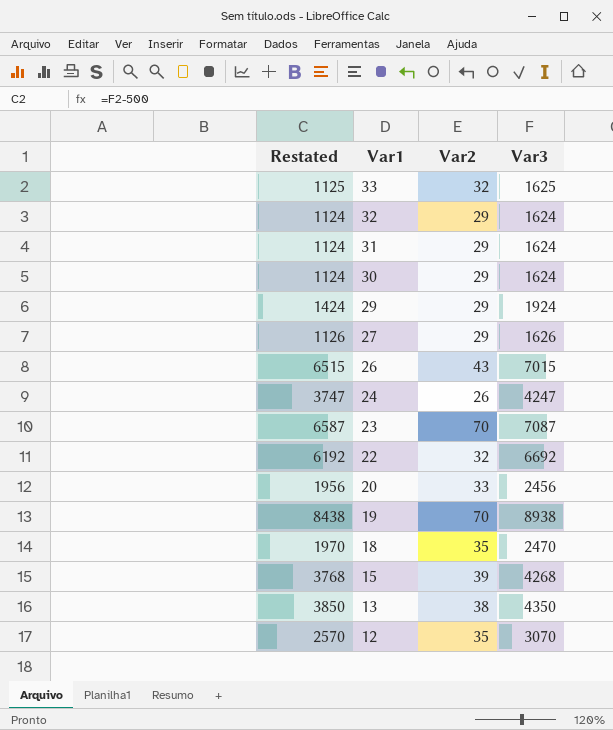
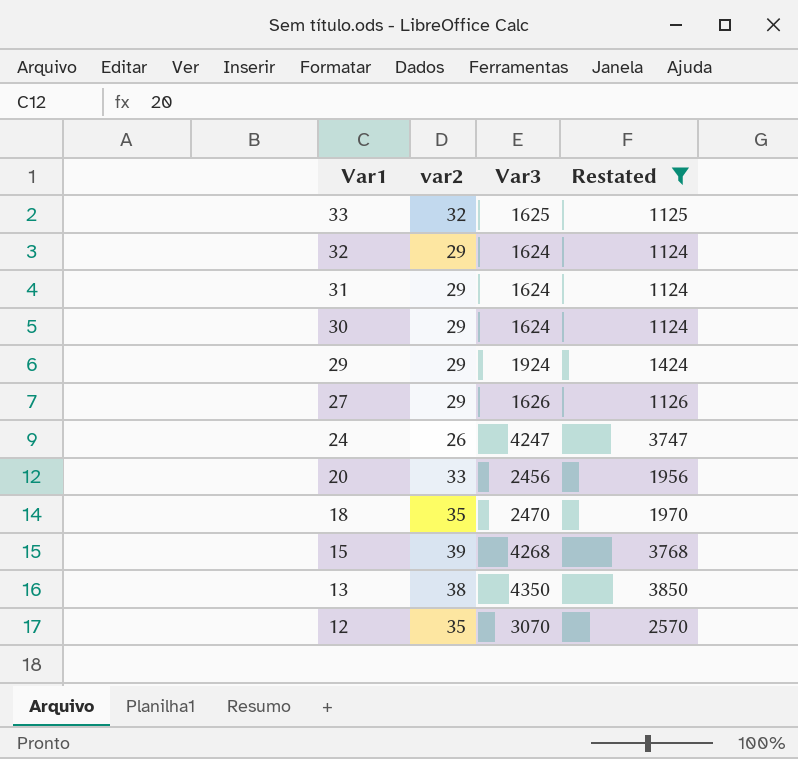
filter: none -> Restated <= 3850
column name: Var2 -> var2
column Restated | position: 1 -> 4

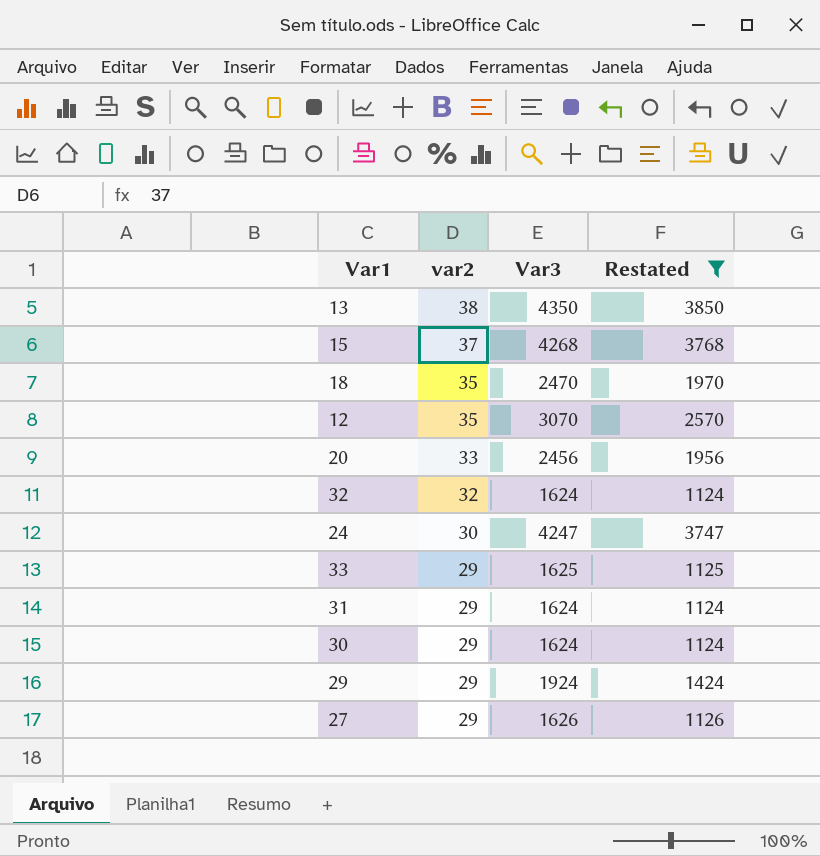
row order: Var1 descending -> var2 descending
15 | var2: 39 -> 37
32 | var2: 29 -> 32
24 | var2: 26 -> 30
33 | var2: 32 -> 29

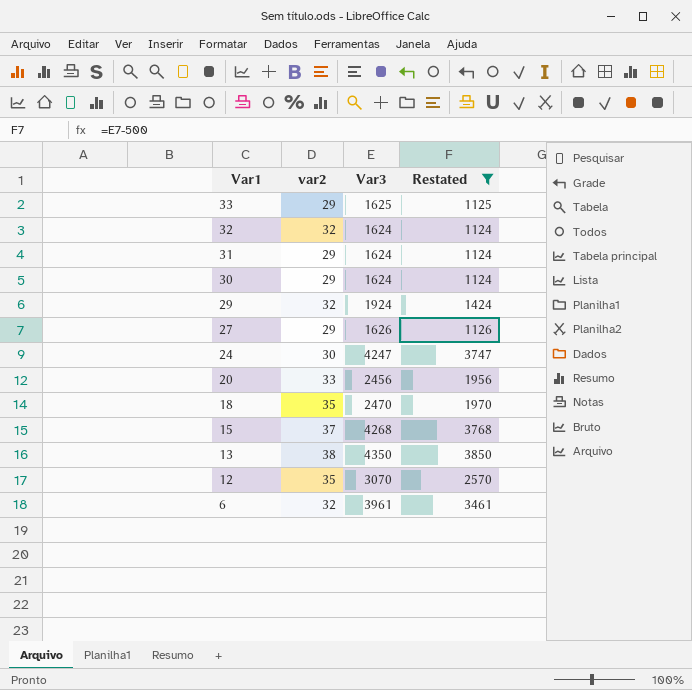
row order: var2 descending -> Var1 descending
29 | var2: 29 -> 32
row 6: none -> 32 | 3961 | 3461

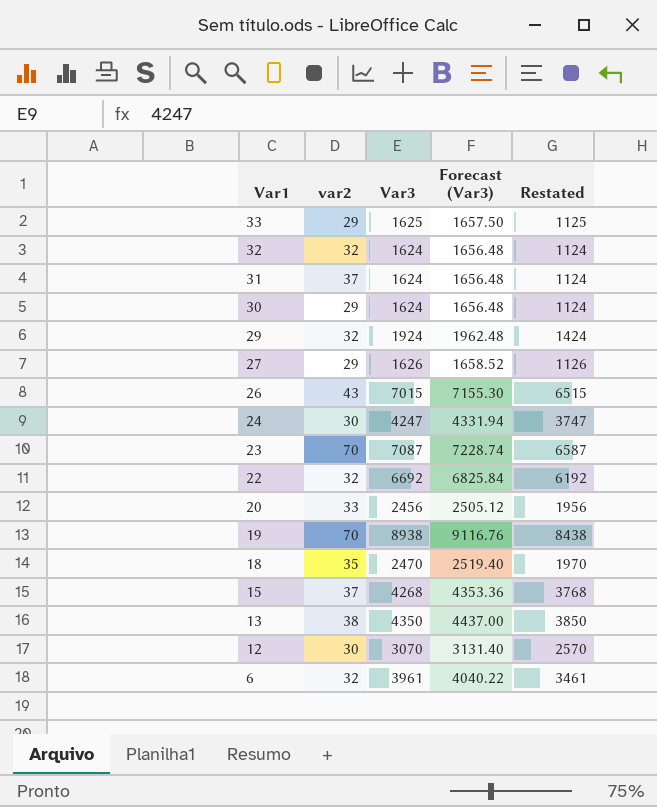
filter: Restated <= 3850 -> none
column Forecast (Var3) | formula: none -> [Var3] * 1.02
31 | var2: 29 -> 37
12 | var2: 35 -> 30

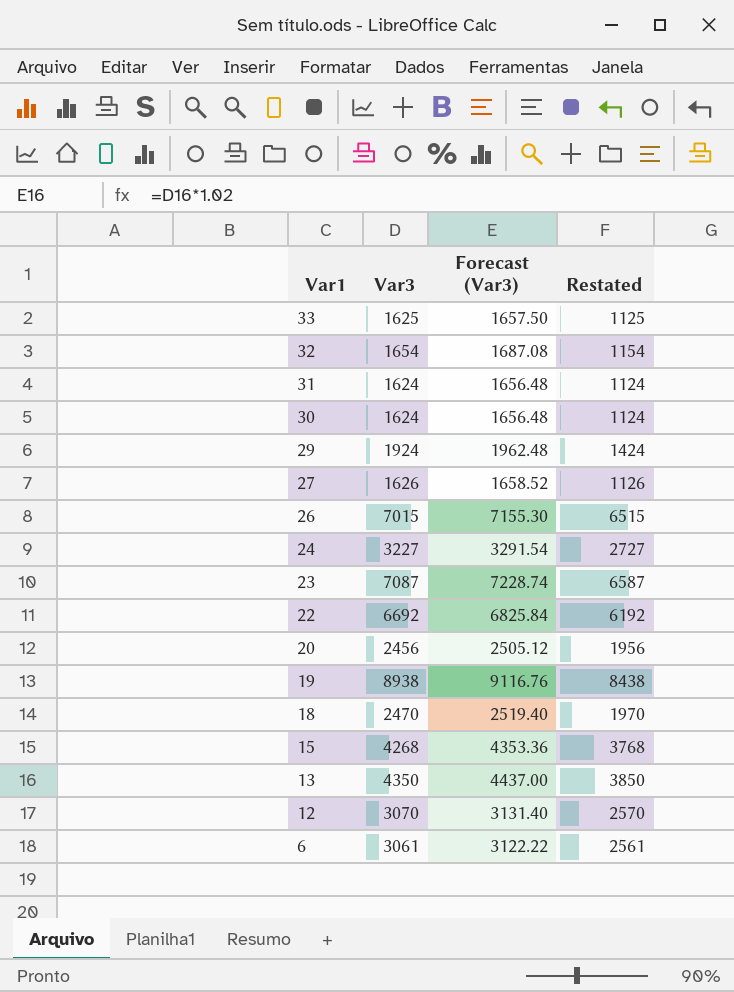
column var2 | position: 2 -> none
32 | Var3: 1624 -> 1654
32 | Forecast (Var3): 1656.48 -> 1687.08
32 | Restated: 1124 -> 1154
24 | Var3: 4247 -> 3227
24 | Forecast (Var3): 4331.94 -> 3291.54
24 | Restated: 3747 -> 2727
6 | Var3: 3961 -> 3061
6 | Forecast (Var3): 4040.22 -> 3122.22
6 | Restated: 3461 -> 2561

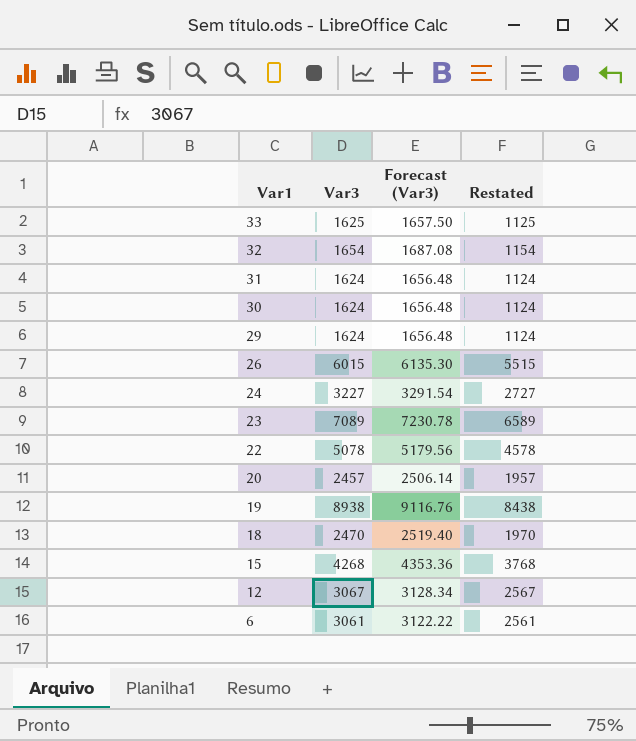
row 27: 1626 | 1658.52 | 1126 -> none
row 13: 4350 | 4437.00 | 3850 -> none
29 | Var3: 1924 -> 1624
29 | Forecast (Var3): 1962.48 -> 1656.48
29 | Restated: 1424 -> 1124
26 | Var3: 7015 -> 6015
26 | Forecast (Var3): 7155.30 -> 6135.30
26 | Restated: 6515 -> 5515
23 | Var3: 7087 -> 7089
23 | Forecast (Var3): 7228.74 -> 7230.78
23 | Restated: 6587 -> 6589
22 | Var3: 6692 -> 5078
22 | Forecast (Var3): 6825.84 -> 5179.56
22 | Restated: 6192 -> 4578
20 | Var3: 2456 -> 2457
20 | Forecast (Var3): 2505.12 -> 2506.14
20 | Restated: 1956 -> 1957
12 | Var3: 3070 -> 3067
12 | Forecast (Var3): 3131.40 -> 3128.34
12 | Restated: 2570 -> 2567

